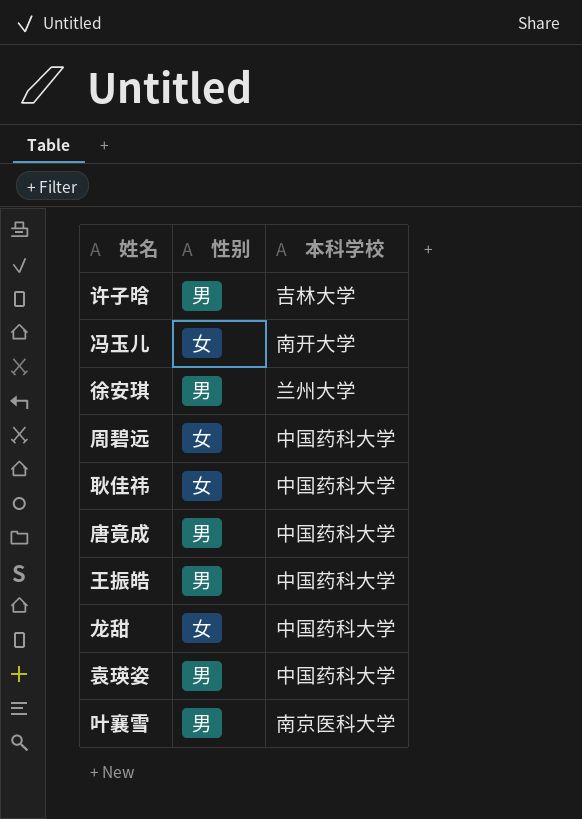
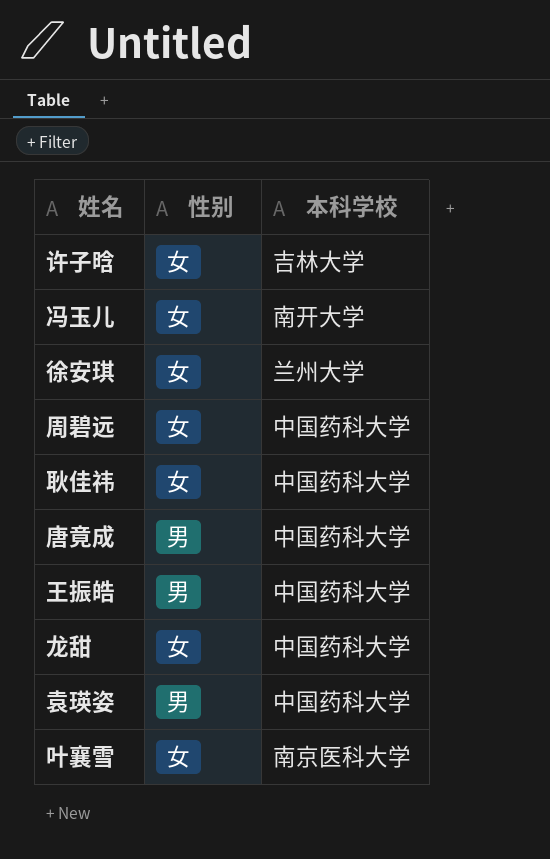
许子晗 | 性别: 男 -> 女
徐安琪 | 性别: 男 -> 女
叶襄雪 | 性别: 男 -> 女

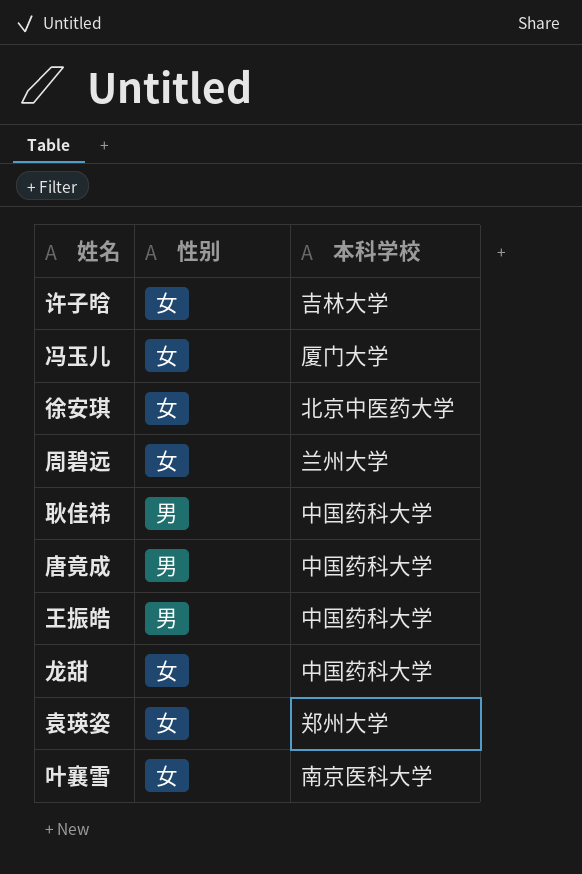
冯玉儿 | 本科学校: 南开大学 -> 厦门大学
徐安琪 | 本科学校: 兰州大学 -> 北京中医药大学
周碧远 | 本科学校: 中国药科大学 -> 兰州大学
耿佳祎 | 性别: 女 -> 男
袁瑛姿 | 性别: 男 -> 女
袁瑛姿 | 本科学校: 中国药科大学 -> 郑州大学

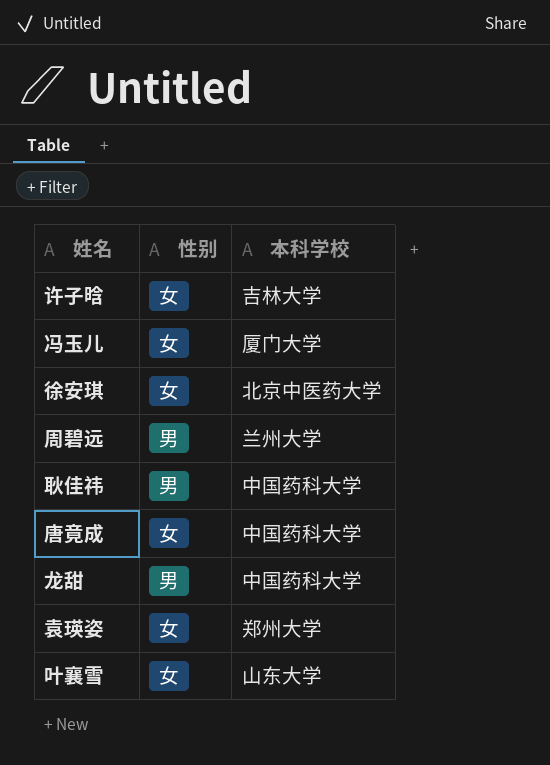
row 王振皓: 男 | 中国药科大学 -> none
周碧远 | 性别: 女 -> 男
唐竟成 | 性别: 男 -> 女
龙甜 | 性别: 女 -> 男
叶襄雪 | 本科学校: 南京医科大学 -> 山东大学

